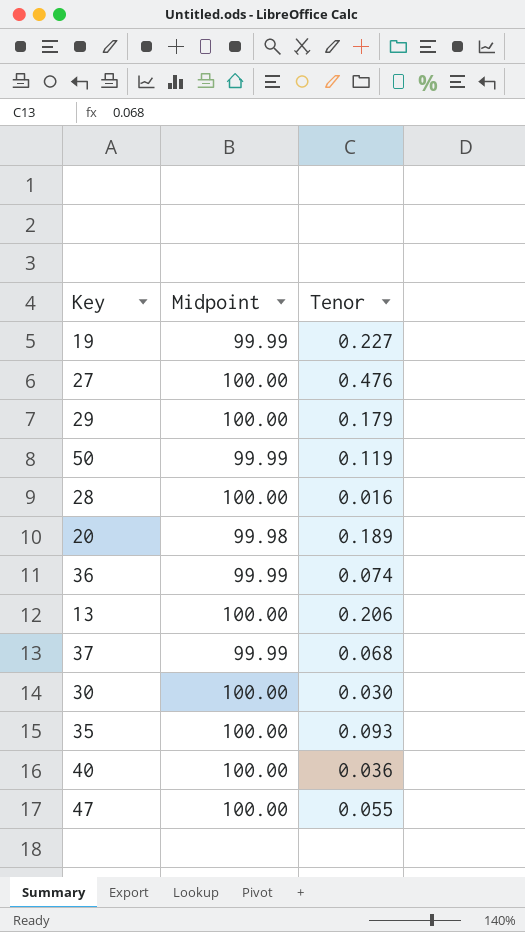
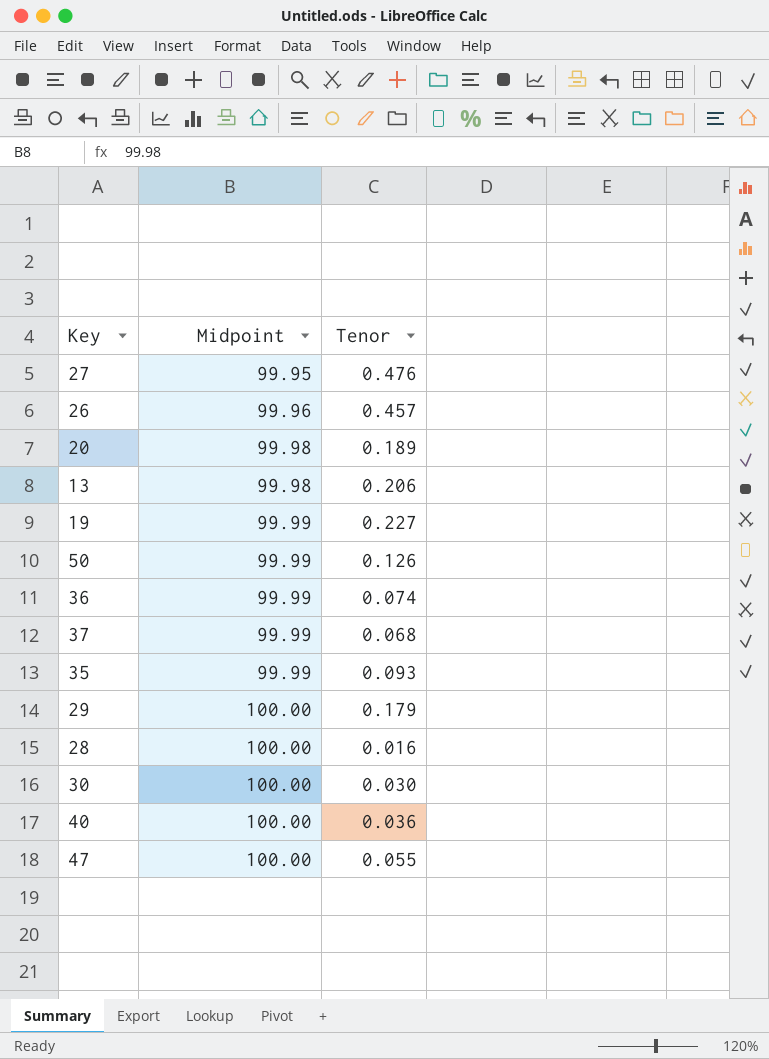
row order: none -> Midpoint ascending
27 | Midpoint: 100.00 -> 99.95
row 26: none -> 99.96 | 0.457
13 | Midpoint: 100.00 -> 99.98
50 | Tenor: 0.119 -> 0.126
35 | Midpoint: 100.00 -> 99.99

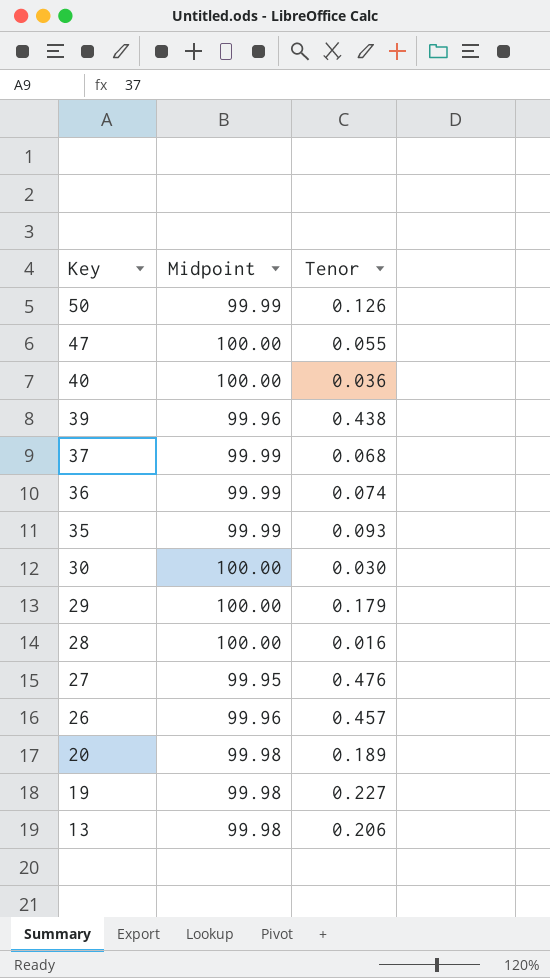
row order: Midpoint ascending -> Key descending
row 39: none -> 99.96 | 0.438
19 | Midpoint: 99.99 -> 99.98

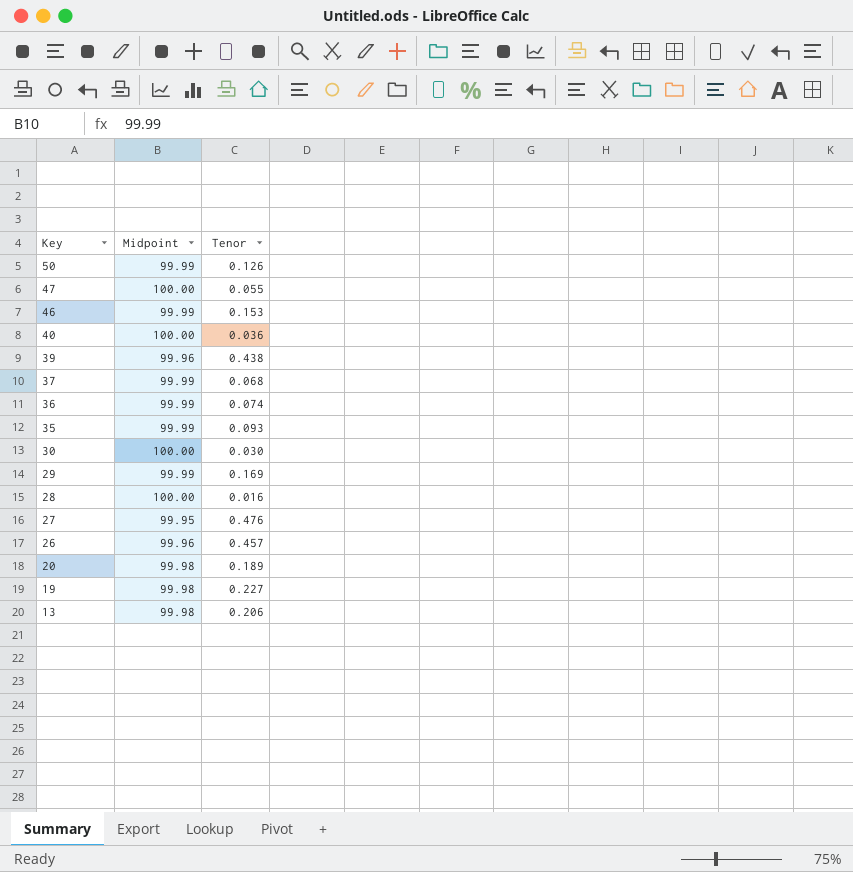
row 46: none -> 99.99 | 0.153
29 | Midpoint: 100.00 -> 99.99
29 | Tenor: 0.179 -> 0.169

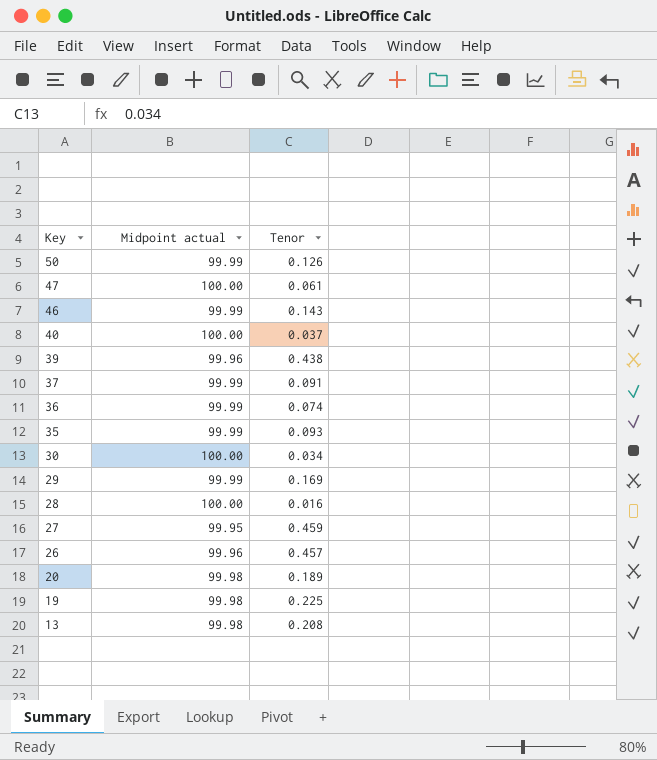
column name: Midpoint -> Midpoint actual
47 | Tenor: 0.055 -> 0.061
46 | Tenor: 0.153 -> 0.143
40 | Tenor: 0.036 -> 0.037
37 | Tenor: 0.068 -> 0.091
30 | Tenor: 0.030 -> 0.034
27 | Tenor: 0.476 -> 0.459
19 | Tenor: 0.227 -> 0.225
13 | Tenor: 0.206 -> 0.208

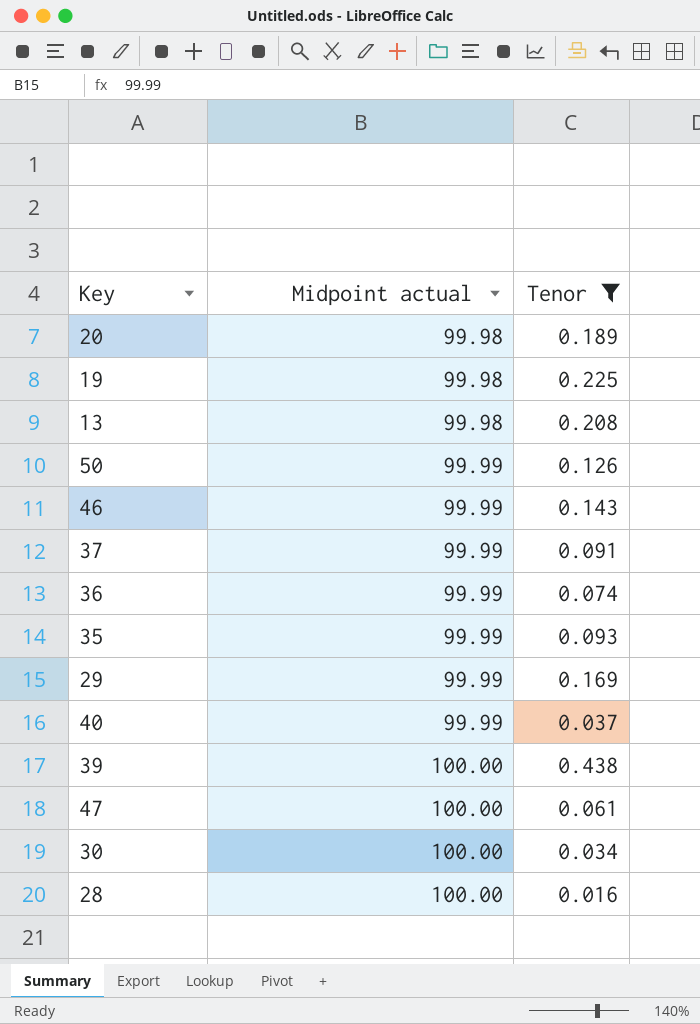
filter: none -> Tenor <= 0.438
row order: Key descending -> Midpoint actual ascending
40 | Midpoint actual: 100.00 -> 99.99
39 | Midpoint actual: 99.96 -> 100.00

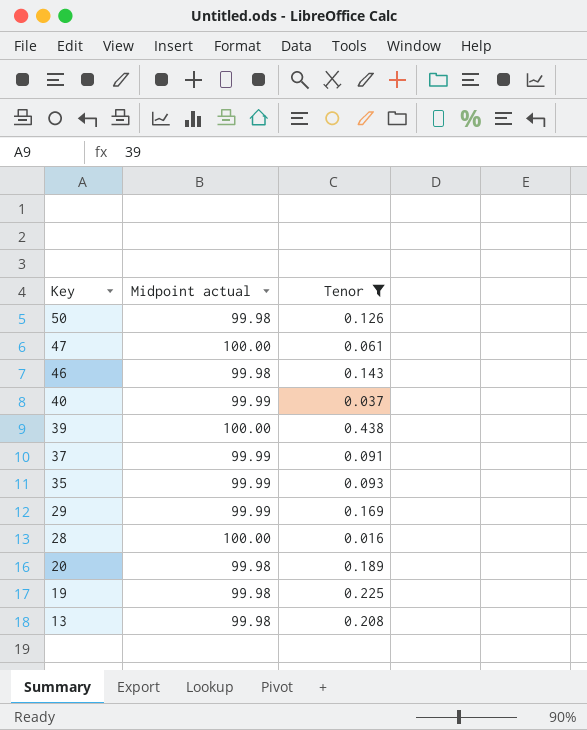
row order: Midpoint actual ascending -> Key descending
row 36: 99.99 | 0.074 -> none
row 30: 100.00 | 0.034 -> none
50 | Midpoint actual: 99.99 -> 99.98
46 | Midpoint actual: 99.99 -> 99.98

